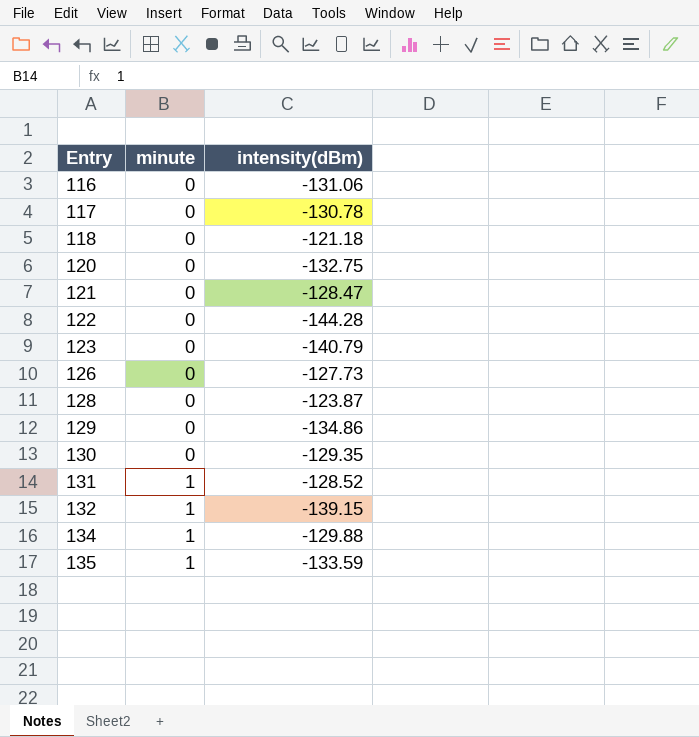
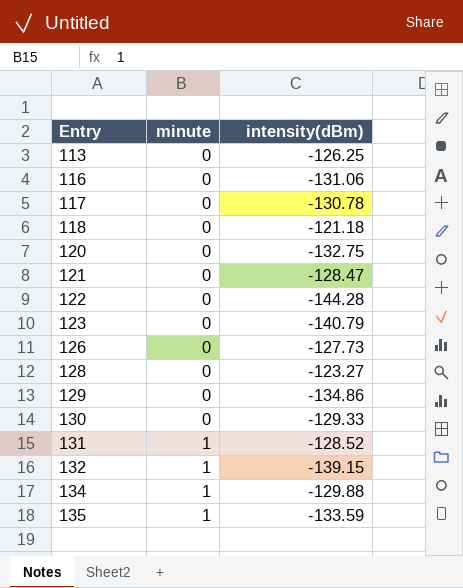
row 113: none -> 0 | -126.25
128 | intensity(dBm): -123.87 -> -123.27
130 | intensity(dBm): -129.35 -> -129.33

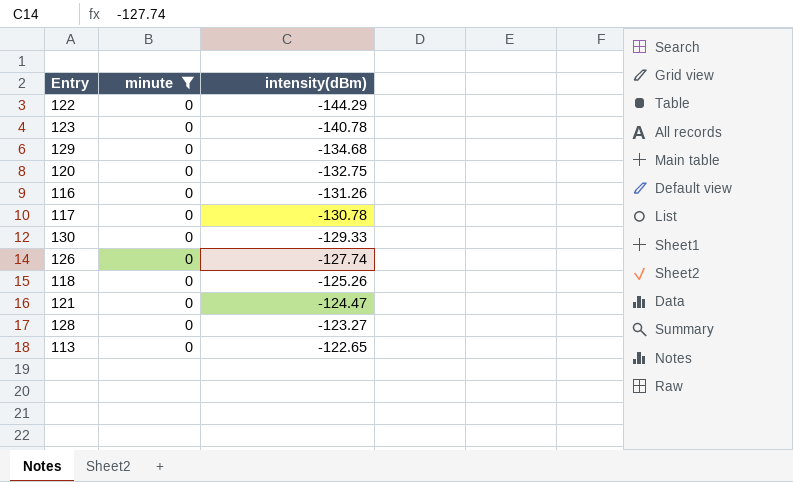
filter: none -> minute = 0
row order: Entry ascending -> intensity(dBm) ascending
122 | intensity(dBm): -144.28 -> -144.29
123 | intensity(dBm): -140.79 -> -140.78
129 | intensity(dBm): -134.86 -> -134.68
116 | intensity(dBm): -131.06 -> -131.26
126 | intensity(dBm): -127.73 -> -127.74
118 | intensity(dBm): -121.18 -> -125.26
121 | intensity(dBm): -128.47 -> -124.47
113 | intensity(dBm): -126.25 -> -122.65

